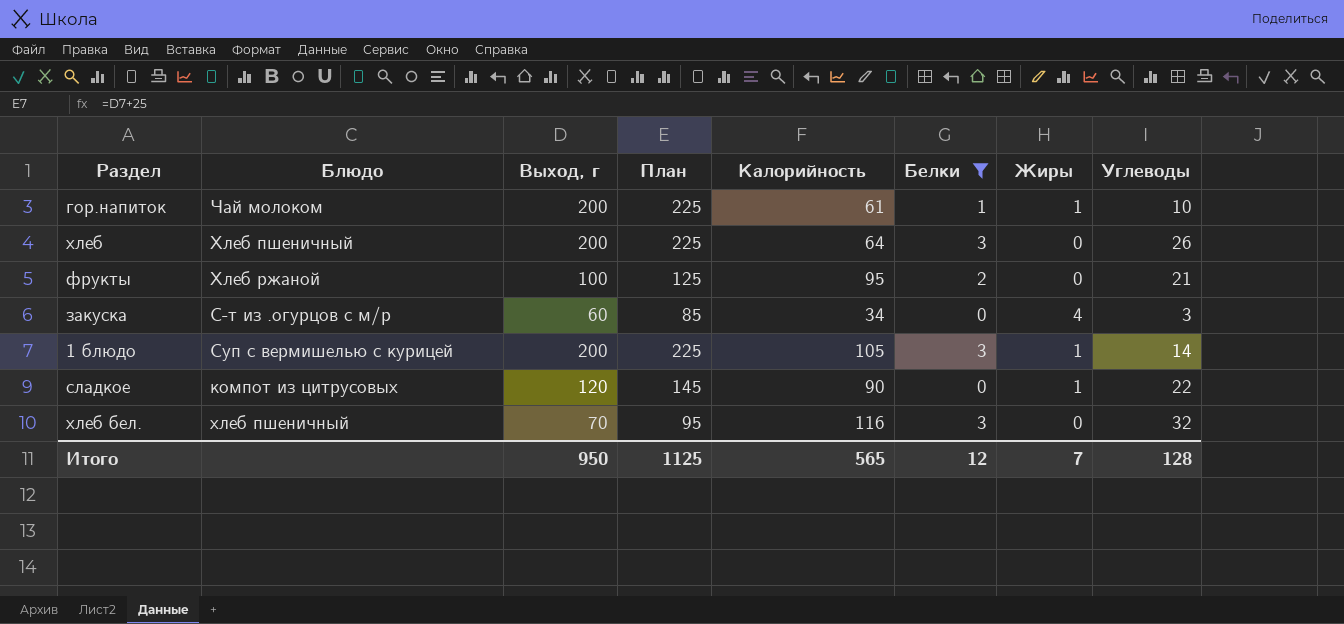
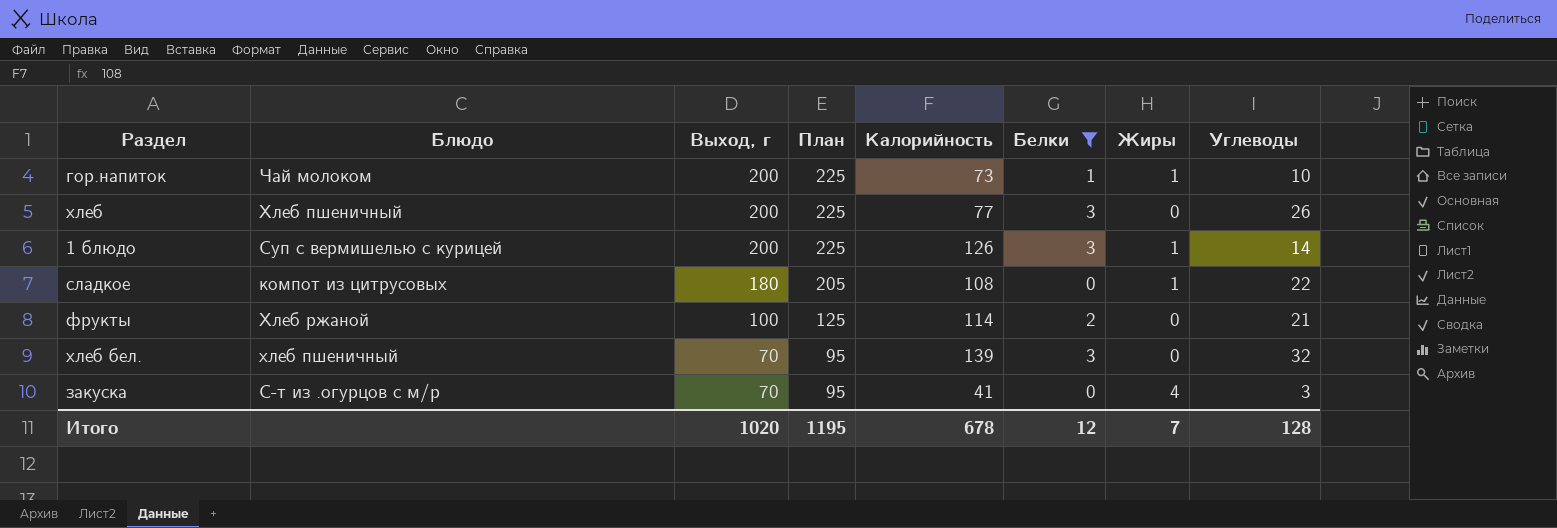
row order: none -> Выход, г descending
гор.напиток | Калорийность: 61 -> 73
хлеб | Калорийность: 64 -> 77
1 блюдо | Калорийность: 105 -> 126
сладкое | Выход, г: 120 -> 180
сладкое | План: 145 -> 205
сладкое | Калорийность: 90 -> 108
фрукты | Калорийность: 95 -> 114
хлеб бел. | Калорийность: 116 -> 139
закуска | Выход, г: 60 -> 70
закуска | План: 85 -> 95
закуска | Калорийность: 34 -> 41
Итого | Выход, г: 950 -> 1020
Итого | План: 1125 -> 1195
Итого | Калорийность: 565 -> 678

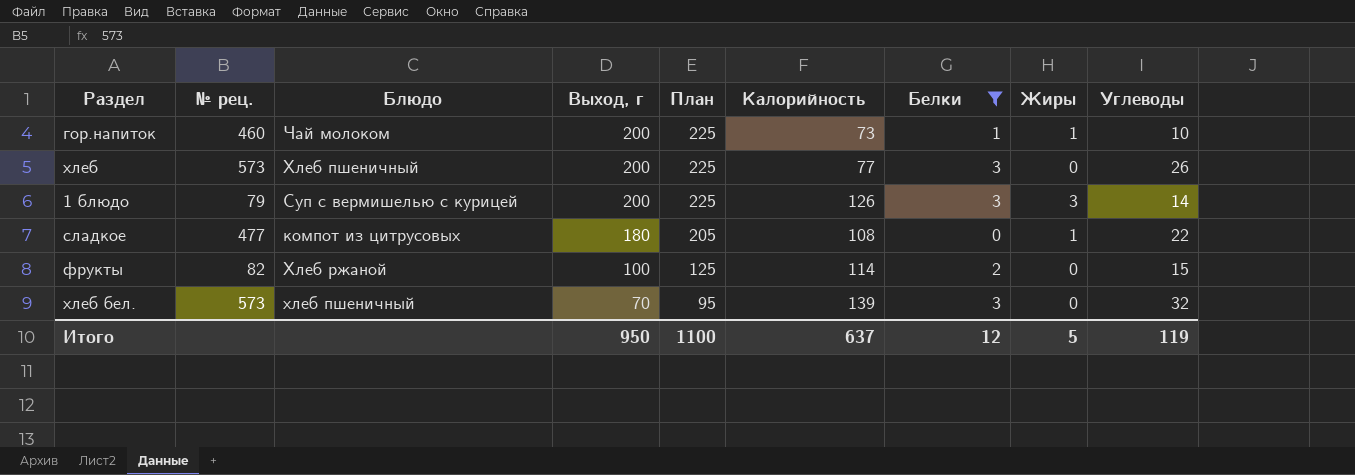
column № рец. | position: none -> 2
row закуска: С-т из .огурцов с м/р | 70 | 95 | 41 | 0 | 4 | 3 -> none
1 блюдо | Жиры: 1 -> 3
фрукты | Углеводы: 21 -> 15
Итого | Выход, г: 1020 -> 950
Итого | План: 1195 -> 1100
Итого | Калорийность: 678 -> 637
Итого | Жиры: 7 -> 5
Итого | Углеводы: 128 -> 119

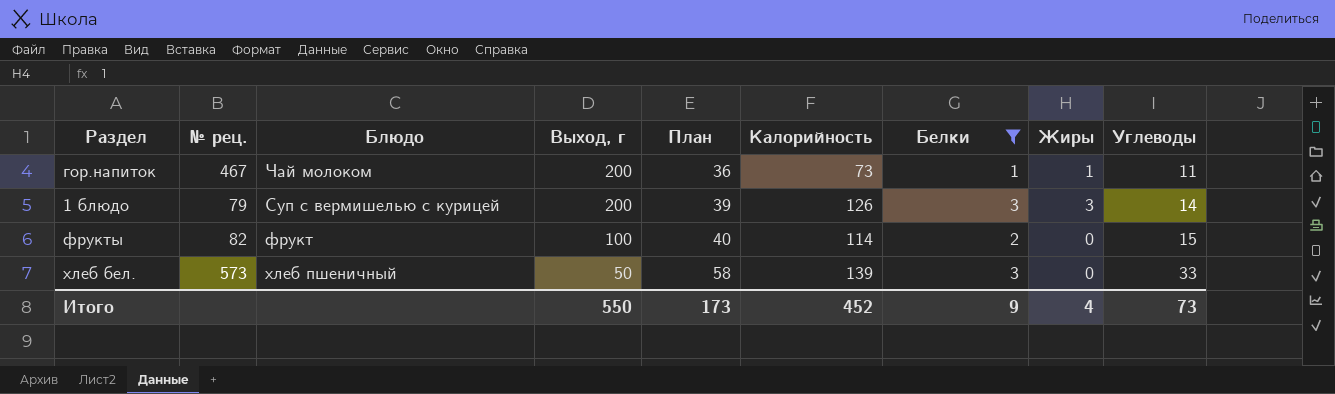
column План | formula: [Выход, г] + 25 -> [Углеводы] + 25
row хлеб: 573 | Хлеб пшеничный | 200 | 225 | 77 | 3 | 0 | 26 -> none
row сладкое: 477 | компот из цитрусовых | 180 | 205 | 108 | 0 | 1 | 22 -> none
гор.напиток | № рец.: 460 -> 467
гор.напиток | Углеводы: 10 -> 11
фрукты | Блюдо: Хлеб ржаной -> фрукт
хлеб бел. | Выход, г: 70 -> 50
хлеб бел. | Углеводы: 32 -> 33
Итого | Выход, г: 950 -> 550
Итого | План: 1100 -> 173
Итого | Калорийность: 637 -> 452
Итого | Белки: 12 -> 9
Итого | Жиры: 5 -> 4
Итого | Углеводы: 119 -> 73

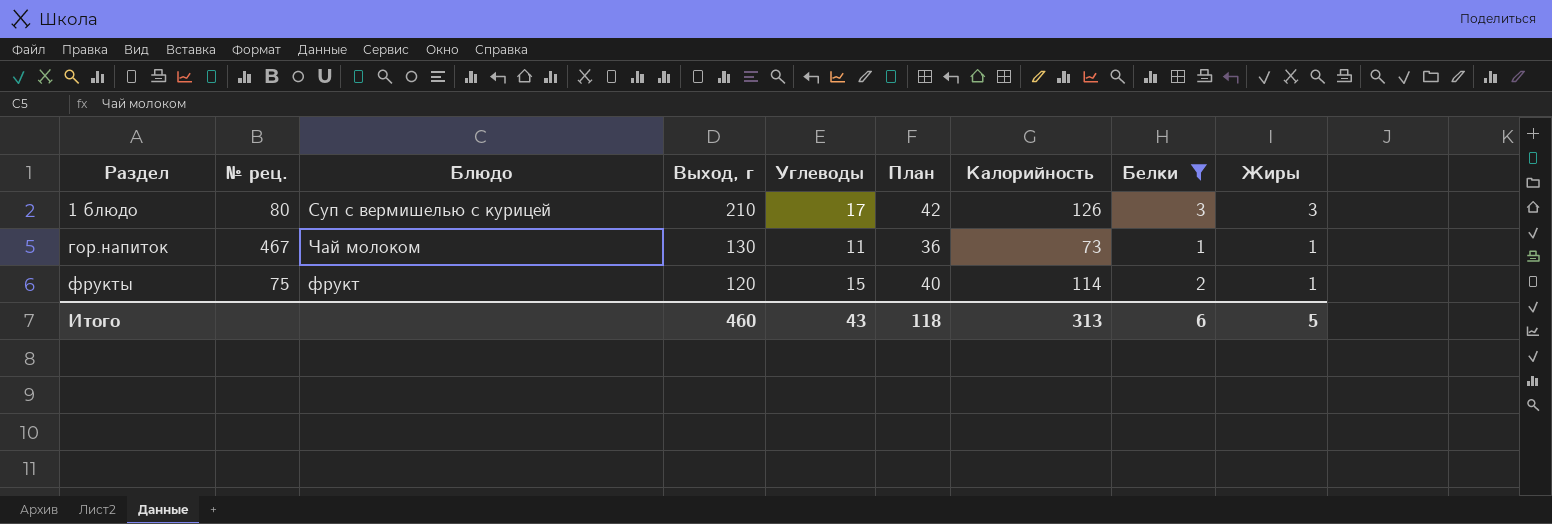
row order: Выход, г descending -> Раздел ascending
column Углеводы | position: 9 -> 5
row хлеб бел.: 573 | хлеб пшеничный | 50 | 58 | 139 | 3 | 0 | 33 -> none
1 блюдо | № рец.: 79 -> 80
1 блюдо | Выход, г: 200 -> 210
1 блюдо | Углеводы: 14 -> 17
1 блюдо | План: 39 -> 42
гор.напиток | Выход, г: 200 -> 130
фрукты | № рец.: 82 -> 75
фрукты | Выход, г: 100 -> 120
фрукты | Жиры: 0 -> 1
Итого | Выход, г: 550 -> 460
Итого | Углеводы: 73 -> 43
Итого | План: 173 -> 118
Итого | Калорийность: 452 -> 313
Итого | Белки: 9 -> 6
Итого | Жиры: 4 -> 5

